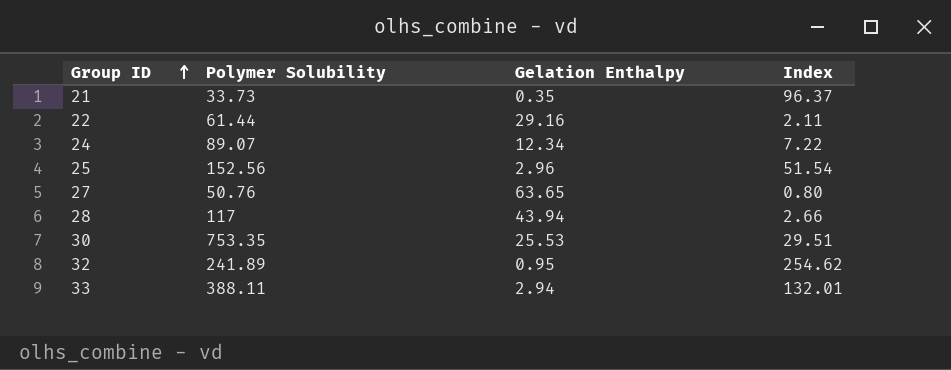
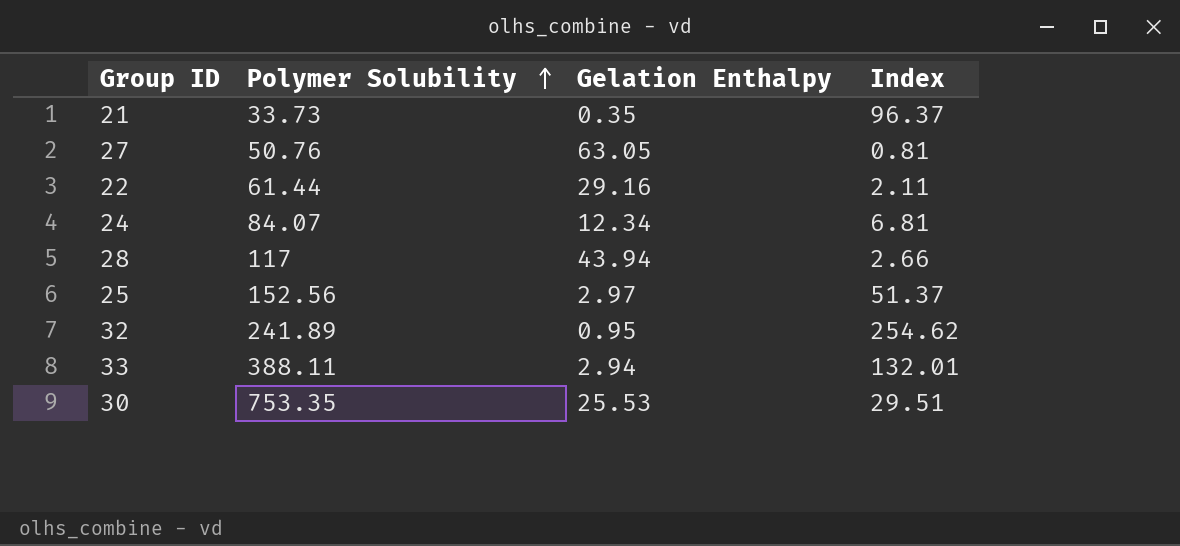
row order: Group ID ascending -> Polymer Solubility ascending
27 | Gelation Enthalpy: 63.65 -> 63.05
27 | Index: 0.80 -> 0.81
24 | Polymer Solubility: 89.07 -> 84.07
24 | Index: 7.22 -> 6.81
25 | Gelation Enthalpy: 2.96 -> 2.97
25 | Index: 51.54 -> 51.37

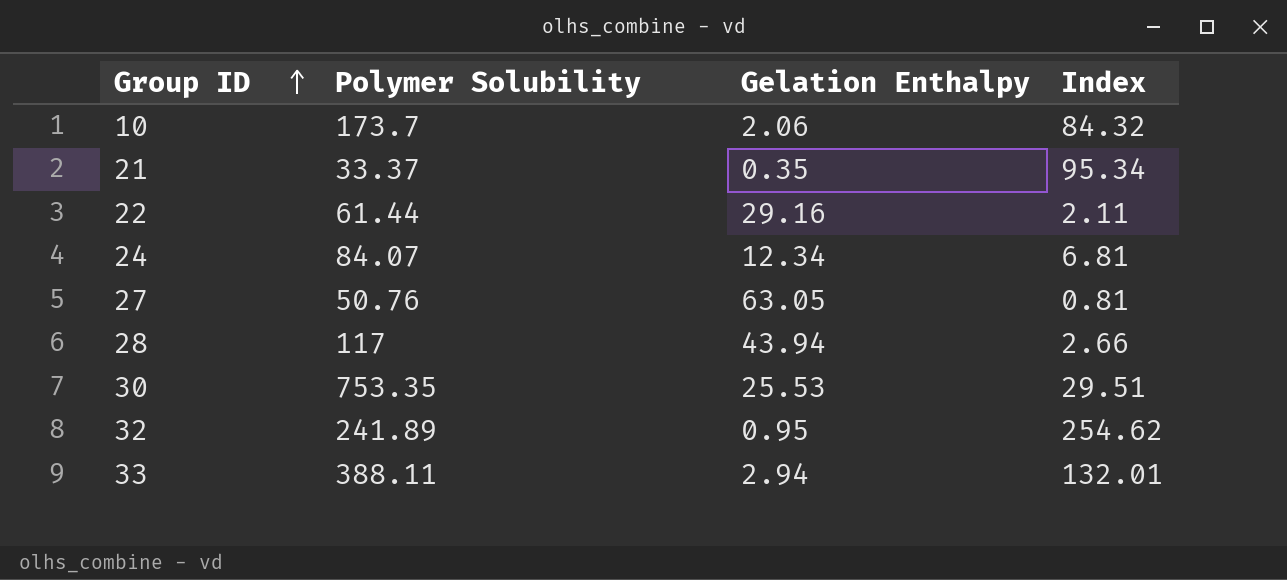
row order: Polymer Solubility ascending -> Group ID ascending
row 25: 152.56 | 2.97 | 51.37 -> none
row 10: none -> 173.7 | 2.06 | 84.32
21 | Polymer Solubility: 33.73 -> 33.37
21 | Index: 96.37 -> 95.34

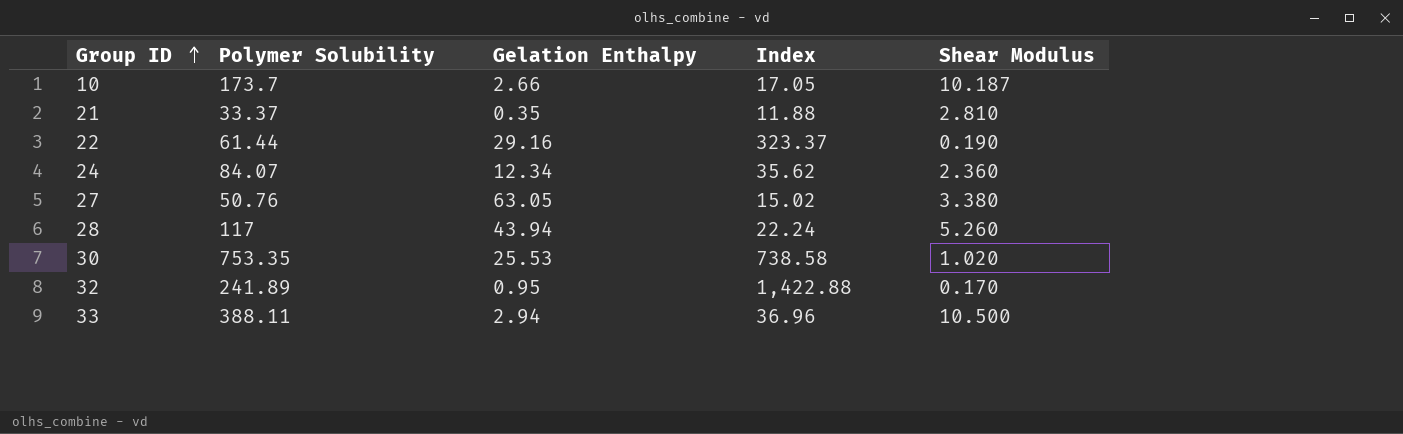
column Index | formula: [Polymer Solubility] / [Gelation Enthalpy] -> [Polymer Solubility] / [Shear Modulus]
column Shear Modulus | position: none -> 5
10 | Gelation Enthalpy: 2.06 -> 2.66

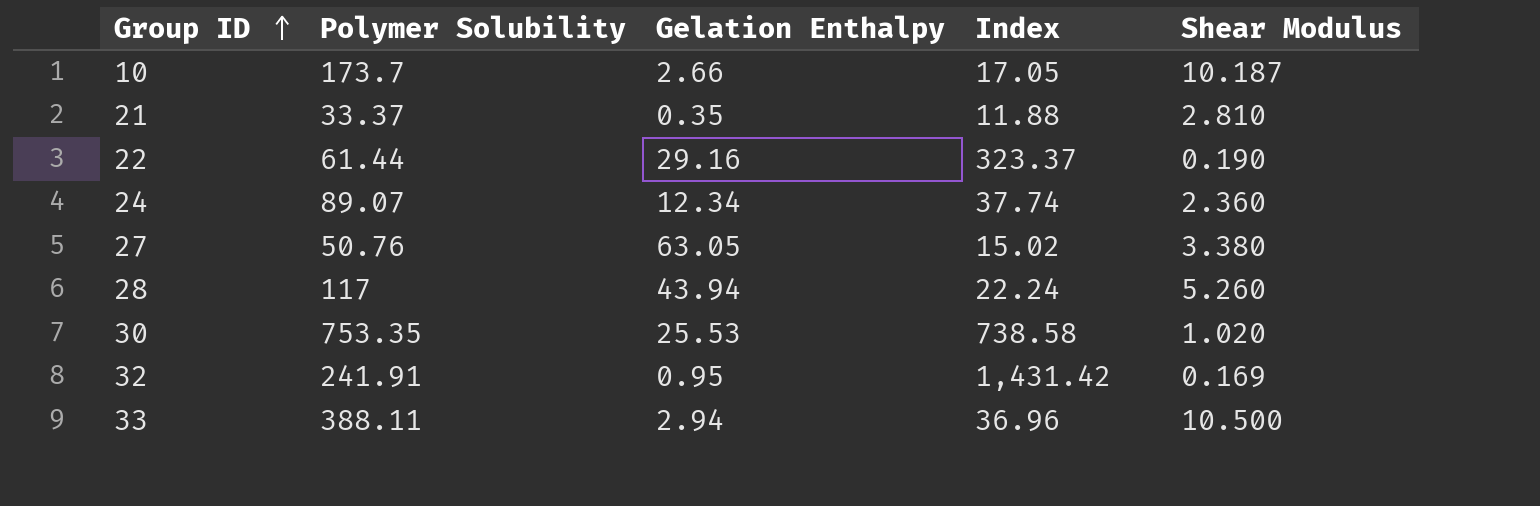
24 | Polymer Solubility: 84.07 -> 89.07
24 | Index: 35.62 -> 37.74
32 | Polymer Solubility: 241.89 -> 241.91
32 | Index: 1,422.88 -> 1,431.42
32 | Shear Modulus: 0.170 -> 0.169

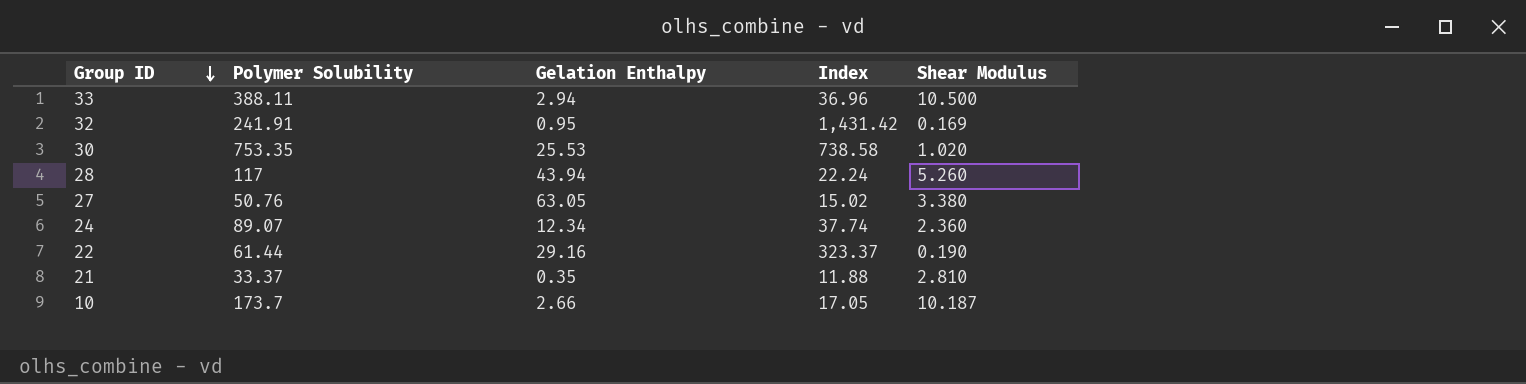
row order: Group ID ascending -> Group ID descending

